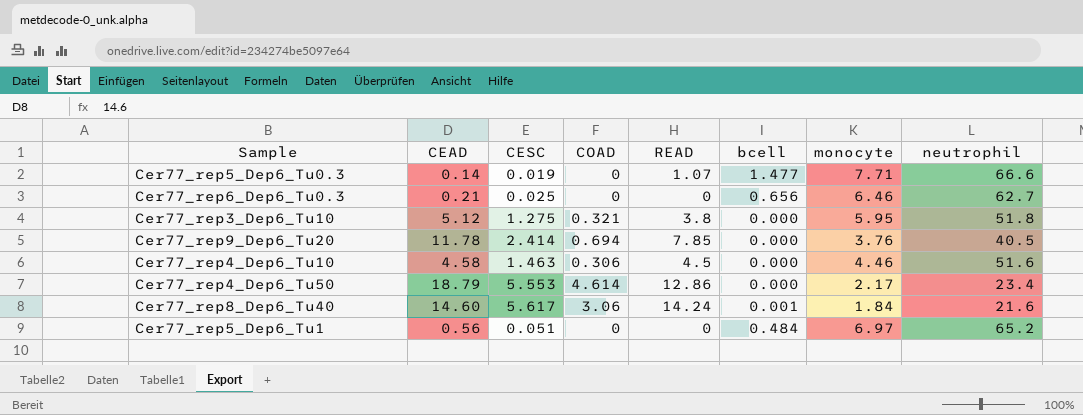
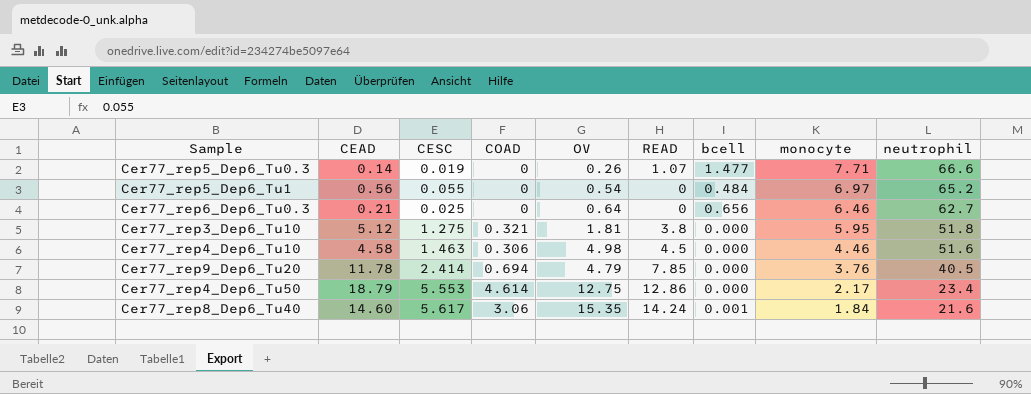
row order: none -> monocyte descending
column OV | position: none -> 5
Cer77_rep5_Dep6_Tu1 | CESC: 0.051 -> 0.055

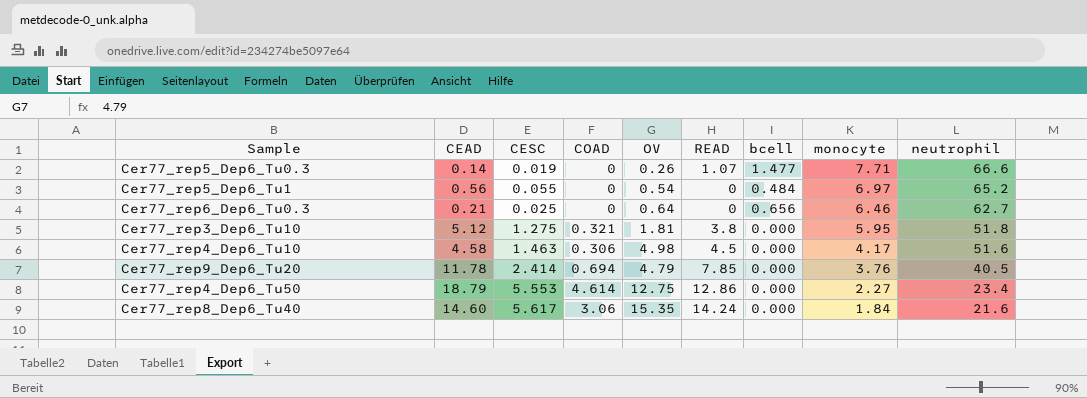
Cer77_rep4_Dep6_Tu10 | monocyte: 4.46 -> 4.17
Cer77_rep4_Dep6_Tu50 | monocyte: 2.17 -> 2.27
Cer77_rep8_Dep6_Tu40 | bcell: 0.001 -> 0.000

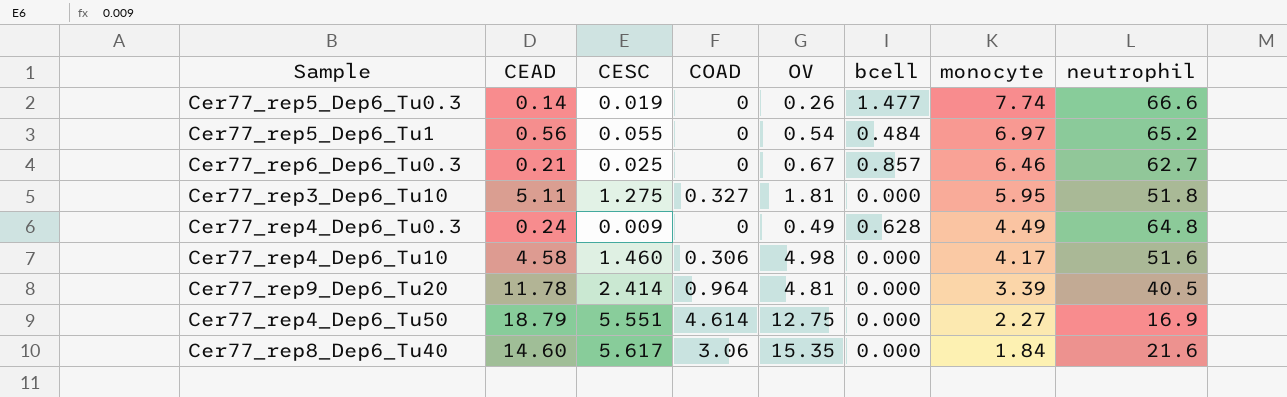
column READ | position: 6 -> none
Cer77_rep5_Dep6_Tu0.3 | monocyte: 7.71 -> 7.74
Cer77_rep6_Dep6_Tu0.3 | OV: 0.64 -> 0.67
Cer77_rep6_Dep6_Tu0.3 | bcell: 0.656 -> 0.857
Cer77_rep3_Dep6_Tu10 | CEAD: 5.12 -> 5.11
Cer77_rep3_Dep6_Tu10 | COAD: 0.321 -> 0.327
row Cer77_rep4_Dep6_Tu0.3: none -> 0.24 | 0.009 | 0 | 0.49 | 0.628 | 4.49 | 64.8
Cer77_rep4_Dep6_Tu10 | CESC: 1.463 -> 1.460
Cer77_rep9_Dep6_Tu20 | COAD: 0.694 -> 0.964
Cer77_rep9_Dep6_Tu20 | OV: 4.79 -> 4.81
Cer77_rep9_Dep6_Tu20 | monocyte: 3.76 -> 3.39
Cer77_rep4_Dep6_Tu50 | CESC: 5.553 -> 5.551
Cer77_rep4_Dep6_Tu50 | neutrophil: 23.4 -> 16.9

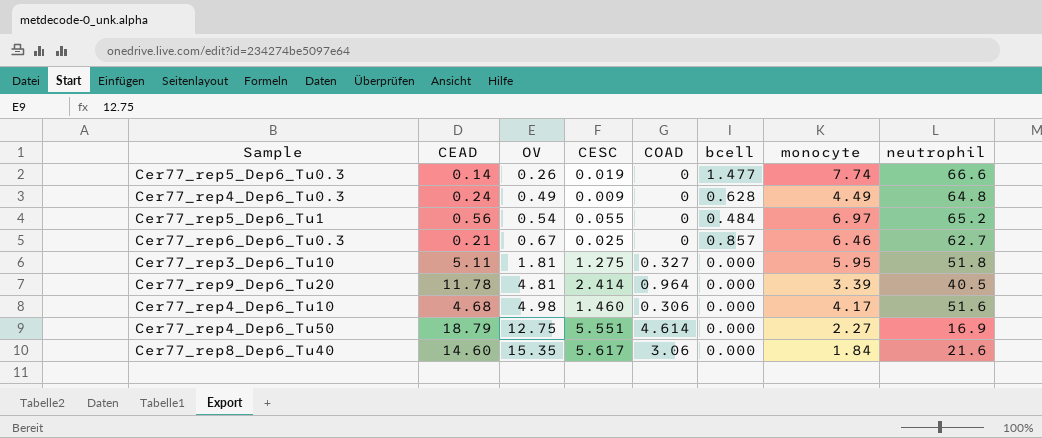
row order: monocyte descending -> OV ascending
column OV | position: 5 -> 3
Cer77_rep4_Dep6_Tu10 | CEAD: 4.58 -> 4.68

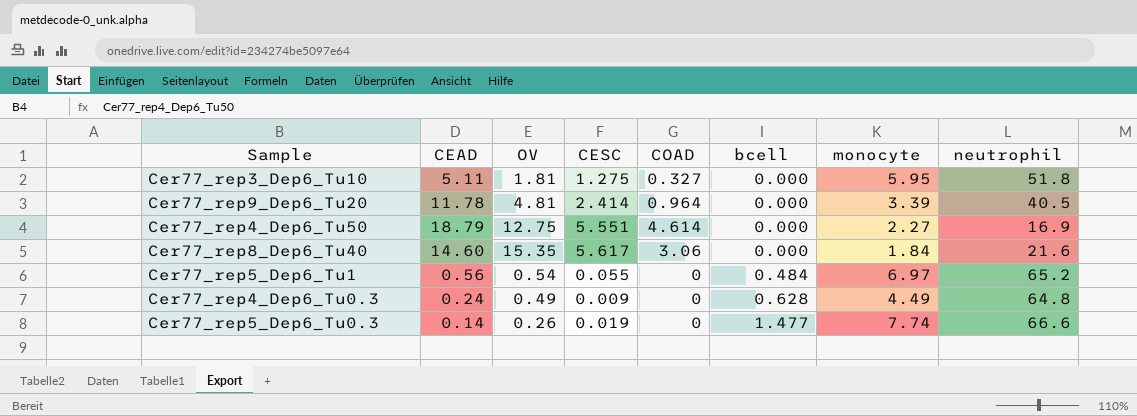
row order: OV ascending -> bcell ascending
row Cer77_rep6_Dep6_Tu0.3: 0.21 | 0.67 | 0.025 | 0 | 0.857 | 6.46 | 62.7 -> none
row Cer77_rep4_Dep6_Tu10: 4.68 | 4.98 | 1.460 | 0.306 | 0.000 | 4.17 | 51.6 -> none

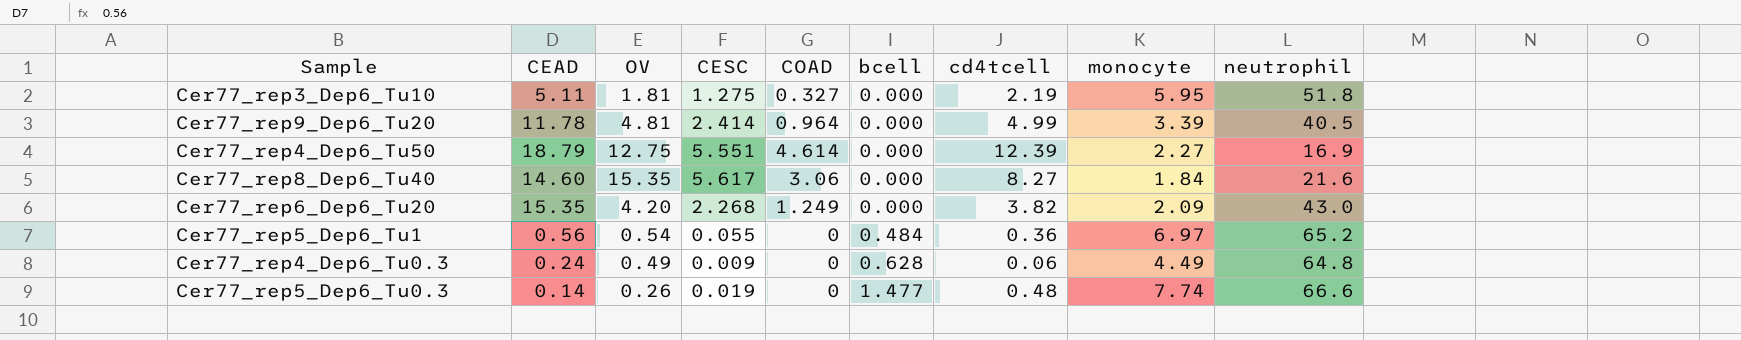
column cd4tcell | position: none -> 7
row Cer77_rep6_Dep6_Tu20: none -> 15.35 | 4.20 | 2.268 | 1.249 | 0.000 | 3.82 | 2.09 | 43.0

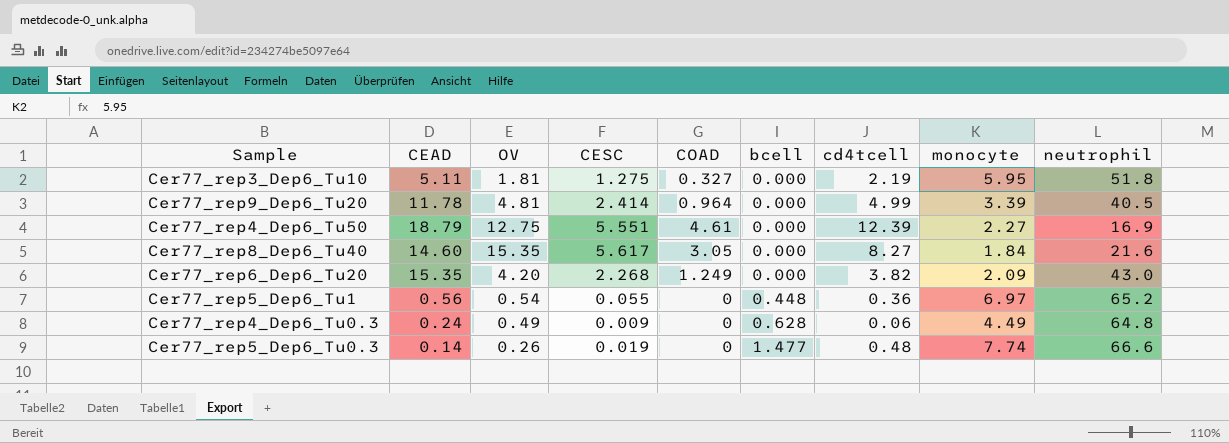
Cer77_rep4_Dep6_Tu50 | COAD: 4.614 -> 4.61
Cer77_rep8_Dep6_Tu40 | COAD: 3.06 -> 3.05
Cer77_rep5_Dep6_Tu1 | bcell: 0.484 -> 0.448

